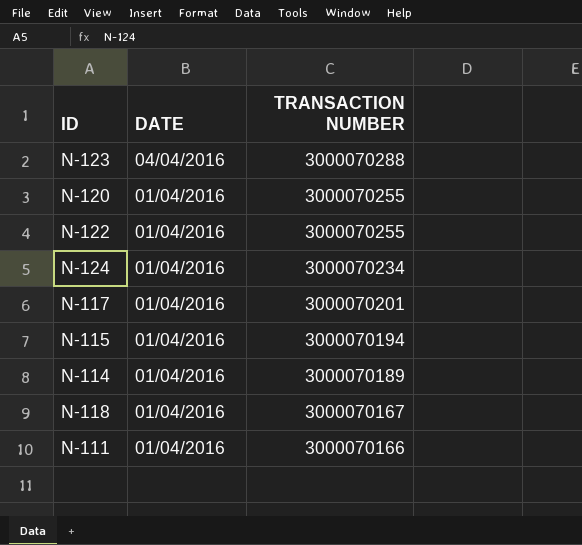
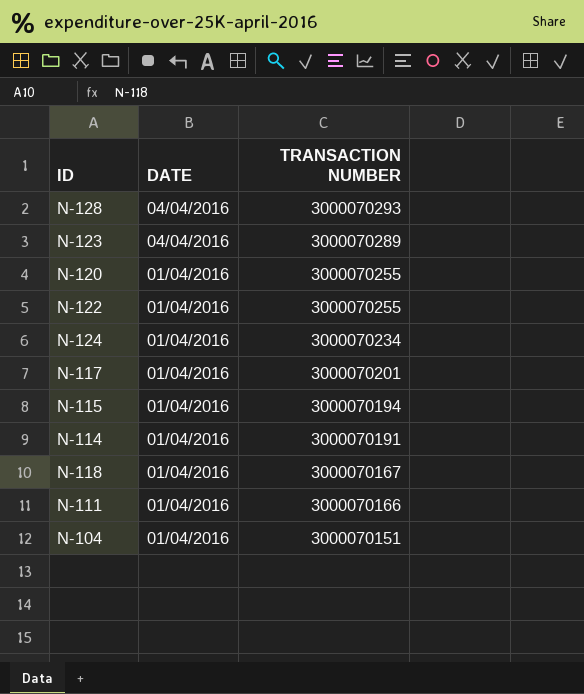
row N-128: none -> 04/04/2016 | 3000070293
N-123 | TRANSACTION NUMBER: 3000070288 -> 3000070289
N-114 | TRANSACTION NUMBER: 3000070189 -> 3000070191
row N-104: none -> 01/04/2016 | 3000070151

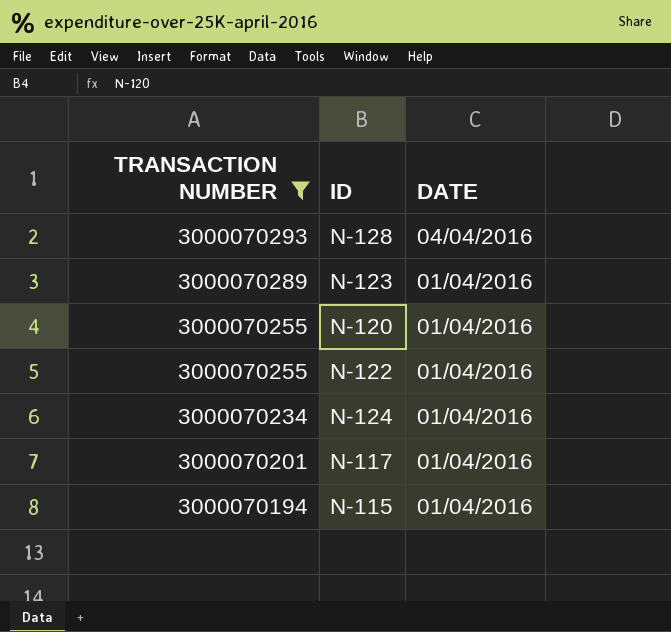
filter: none -> TRANSACTION NUMBER >= 3000070194
column TRANSACTION NUMBER | position: 3 -> 1
N-123 | DATE: 04/04/2016 -> 01/04/2016

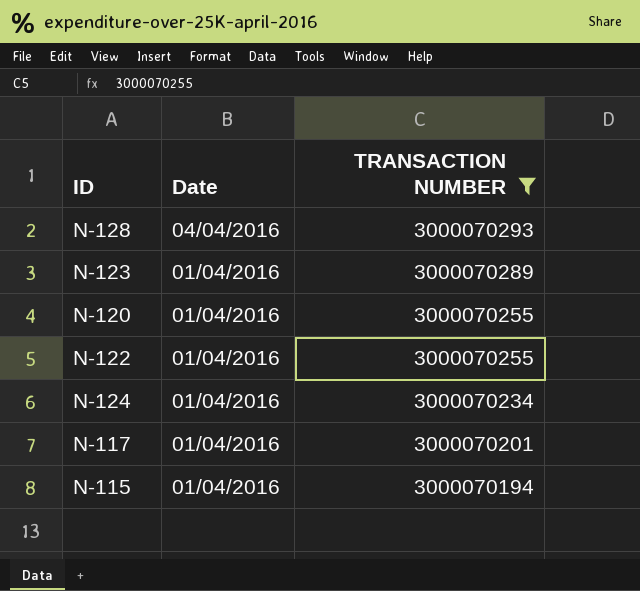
column name: DATE -> Date
column TRANSACTION NUMBER | position: 1 -> 3

